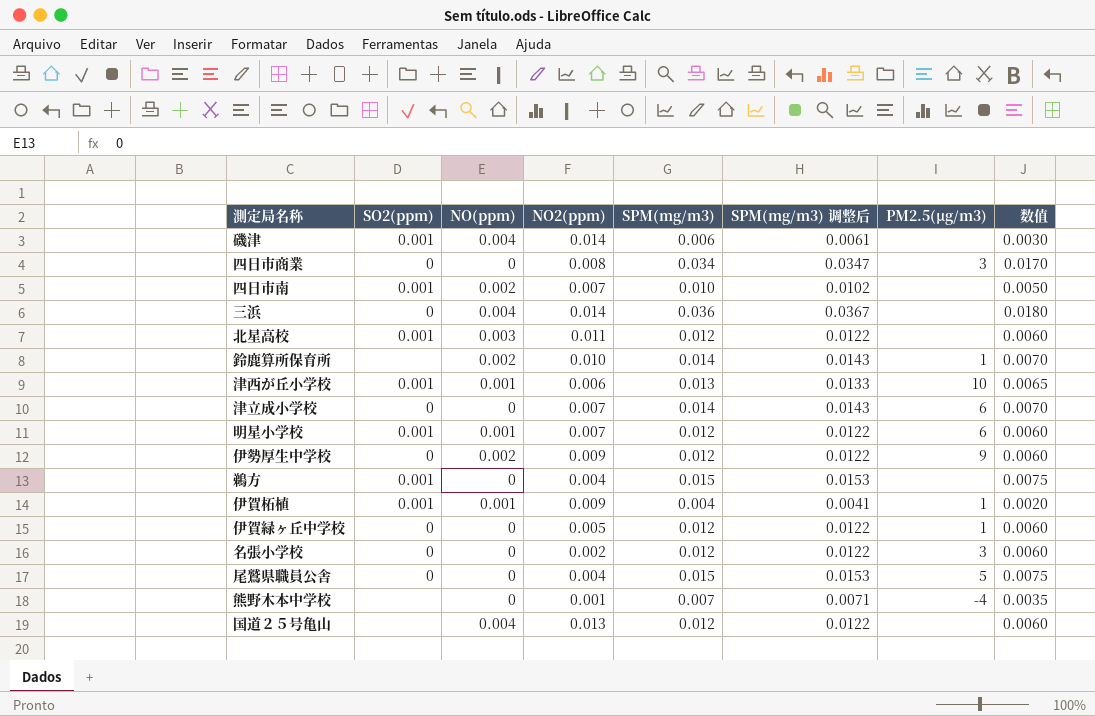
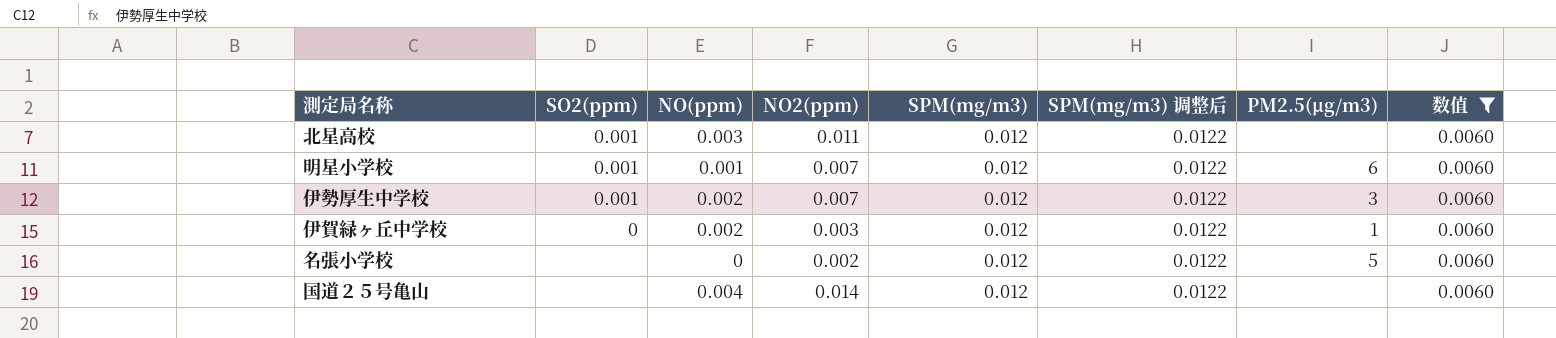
filter: none -> 数值 = 0.0060
伊勢厚生中学校 | SO2(ppm): 0 -> 0.001
伊勢厚生中学校 | NO2(ppm): 0.009 -> 0.007
伊勢厚生中学校 | PM2.5(μg/m3): 9 -> 3
伊賀緑ヶ丘中学校 | NO(ppm): 0 -> 0.002
伊賀緑ヶ丘中学校 | NO2(ppm): 0.005 -> 0.003
名張小学校 | SO2(ppm): 0 -> none
名張小学校 | PM2.5(μg/m3): 3 -> 5
国道２５号亀山 | NO2(ppm): 0.013 -> 0.014

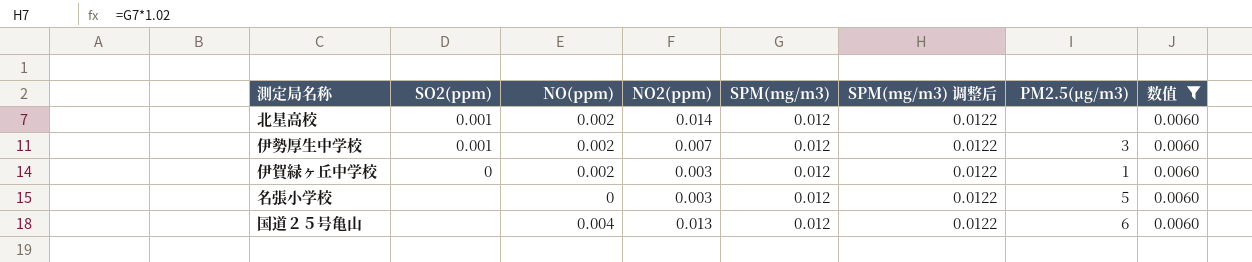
row 明星小学校: 0.001 | 0.001 | 0.007 | 0.012 | 0.0122 | 6 | 0.0060 -> none
北星高校 | NO(ppm): 0.003 -> 0.002
北星高校 | NO2(ppm): 0.011 -> 0.014
名張小学校 | NO2(ppm): 0.002 -> 0.003
国道２５号亀山 | NO2(ppm): 0.014 -> 0.013
国道２５号亀山 | PM2.5(μg/m3): none -> 6

